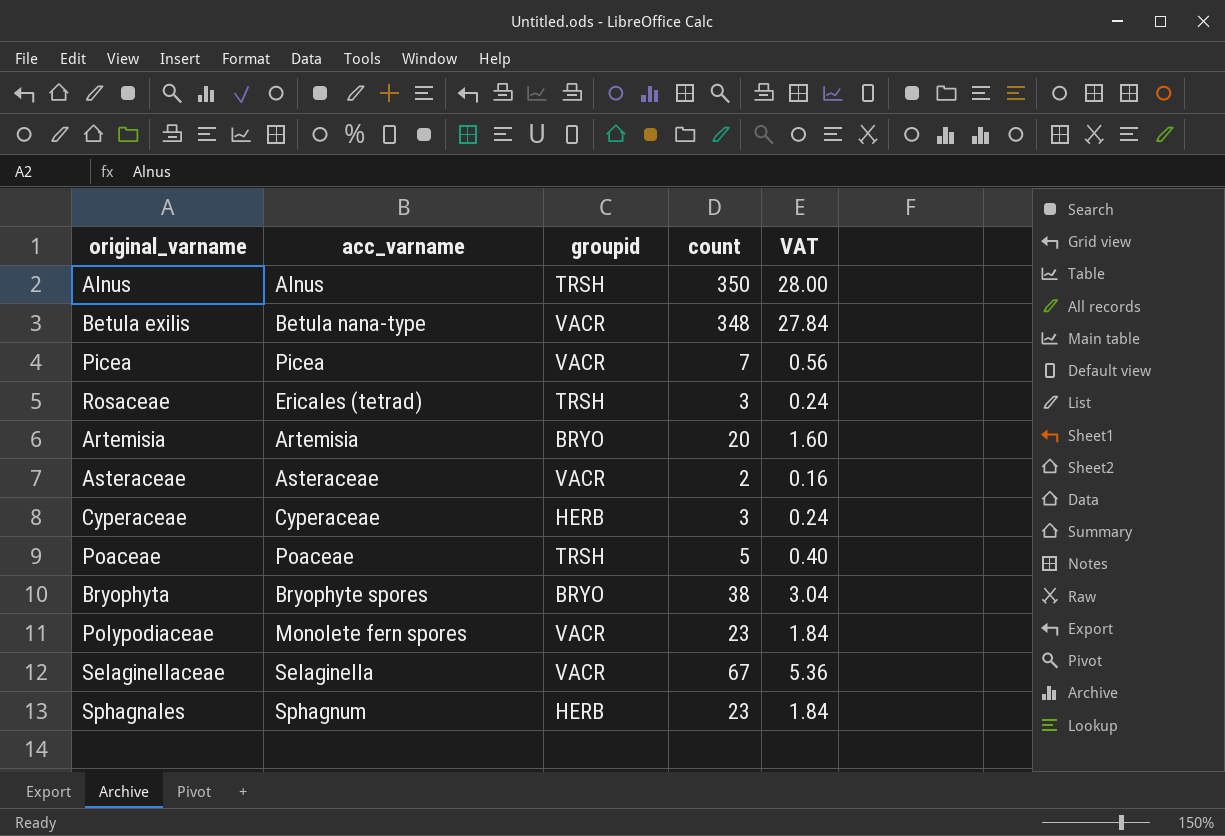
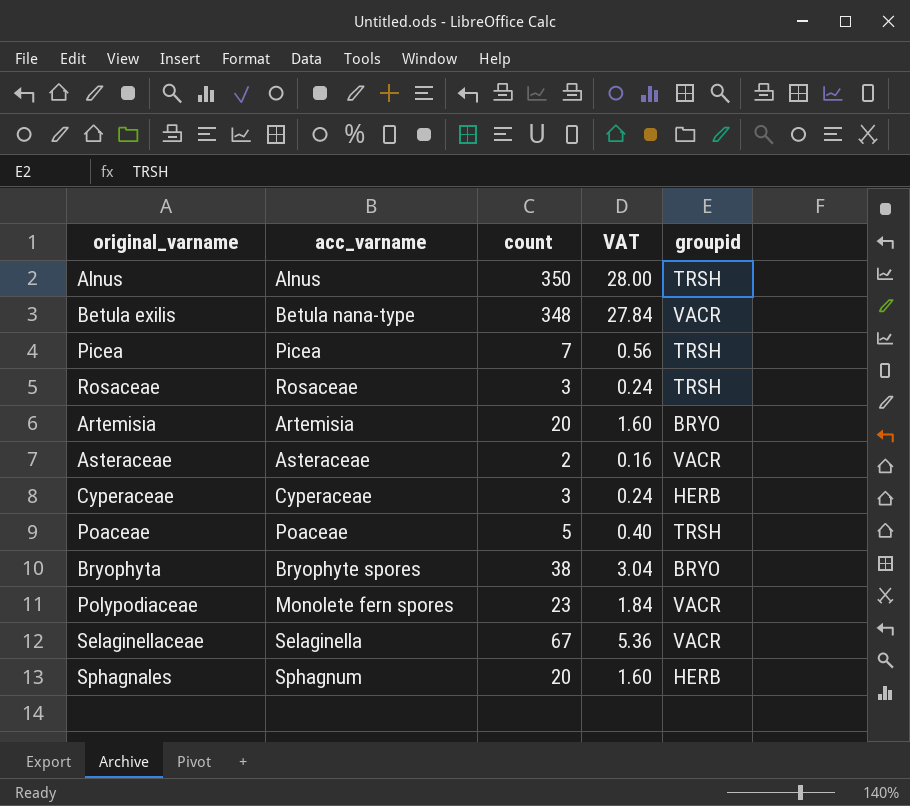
column groupid | position: 3 -> 5
Picea | groupid: VACR -> TRSH
Rosaceae | acc_varname: Ericales (tetrad) -> Rosaceae
Sphagnales | count: 23 -> 20
Sphagnales | VAT: 1.84 -> 1.60

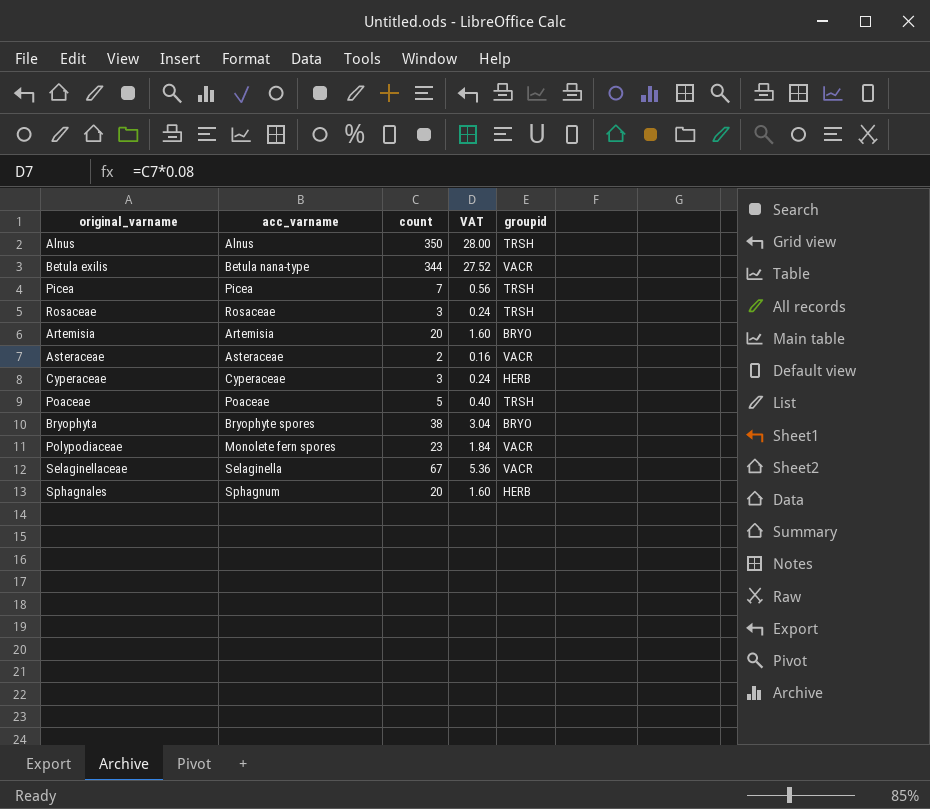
Betula exilis | count: 348 -> 344
Betula exilis | VAT: 27.84 -> 27.52

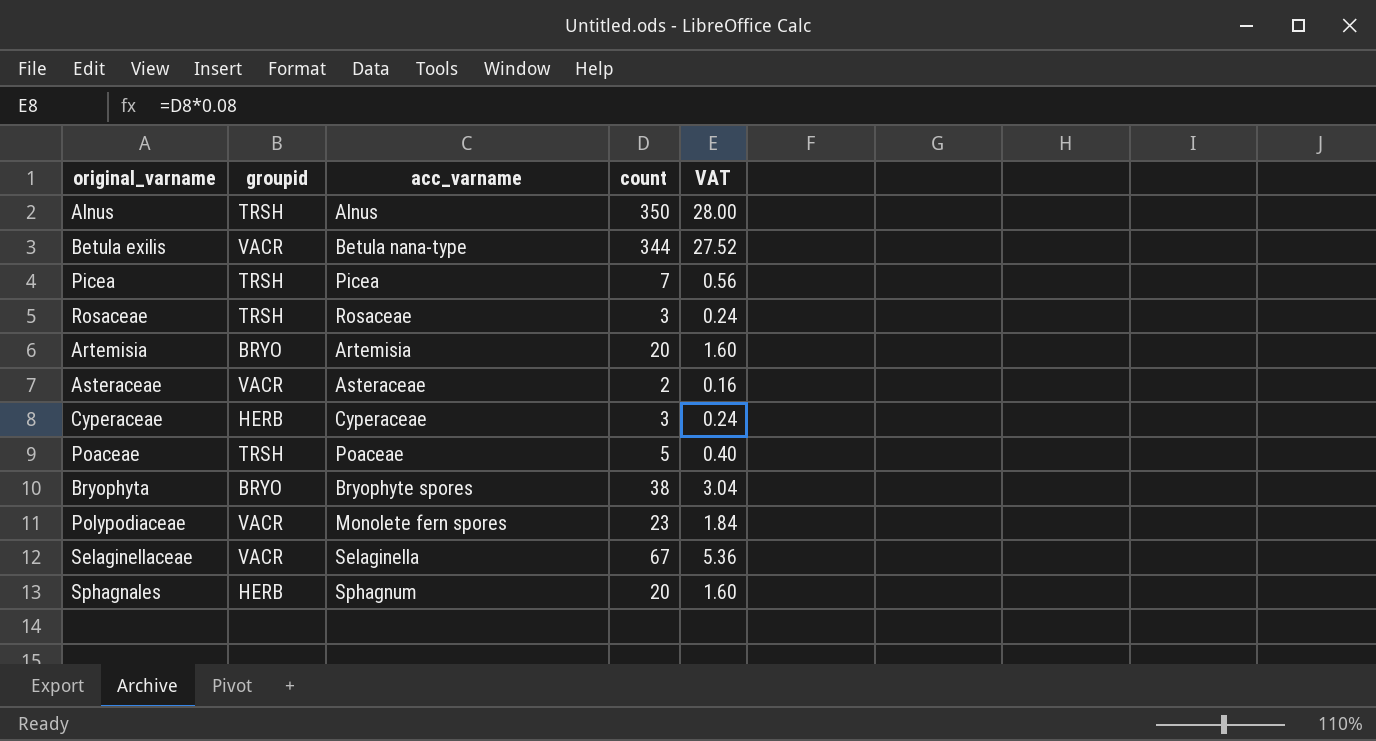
column groupid | position: 5 -> 2

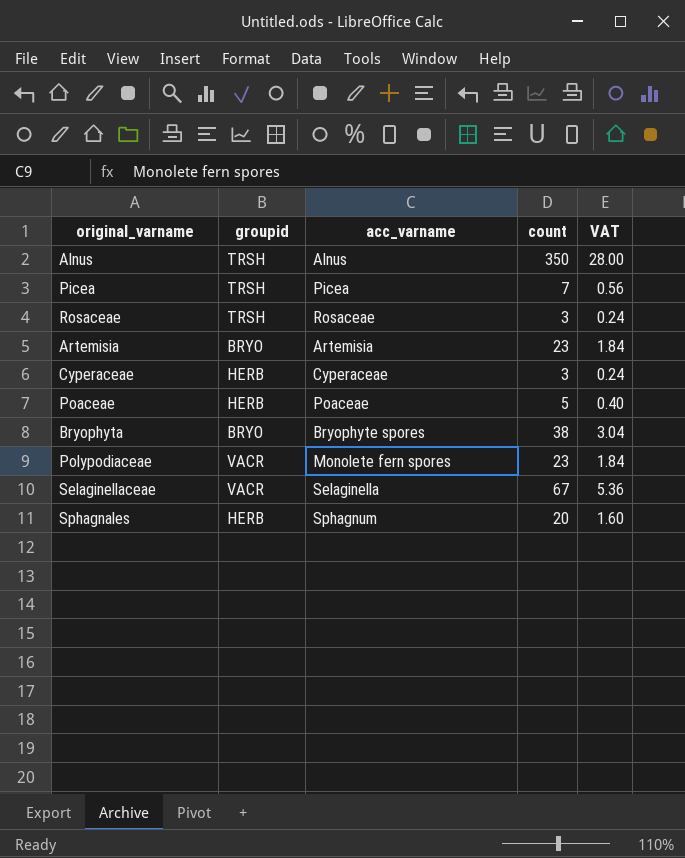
row Betula exilis: VACR | Betula nana-type | 344 | 27.52 -> none
row Asteraceae: VACR | Asteraceae | 2 | 0.16 -> none
Artemisia | count: 20 -> 23
Artemisia | VAT: 1.60 -> 1.84
Poaceae | groupid: TRSH -> HERB

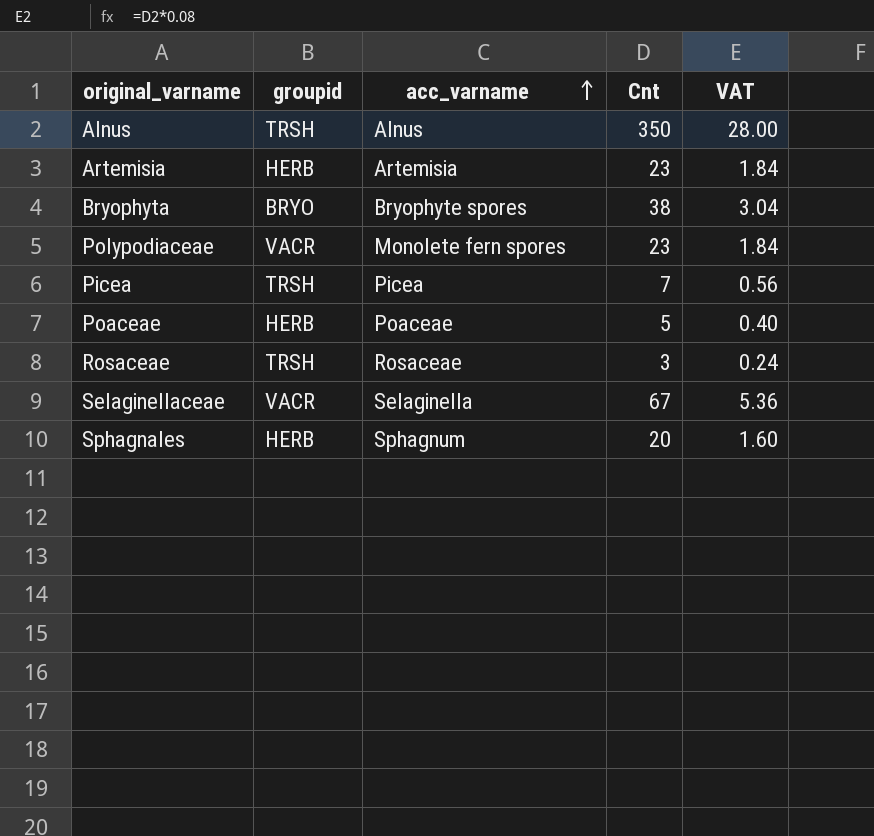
row order: none -> acc_varname ascending
column name: count -> Cnt
row Cyperaceae: HERB | Cyperaceae | 3 | 0.24 -> none
Artemisia | groupid: BRYO -> HERB

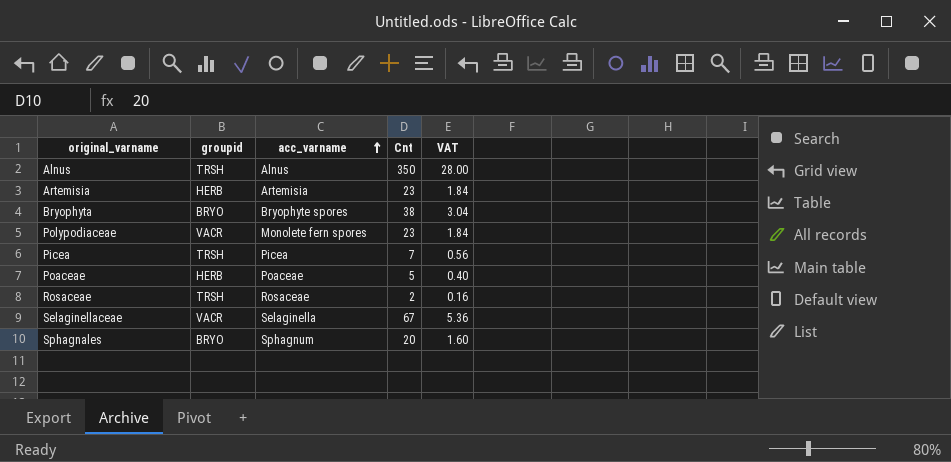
Rosaceae | Cnt: 3 -> 2
Rosaceae | VAT: 0.24 -> 0.16
Sphagnales | groupid: HERB -> BRYO

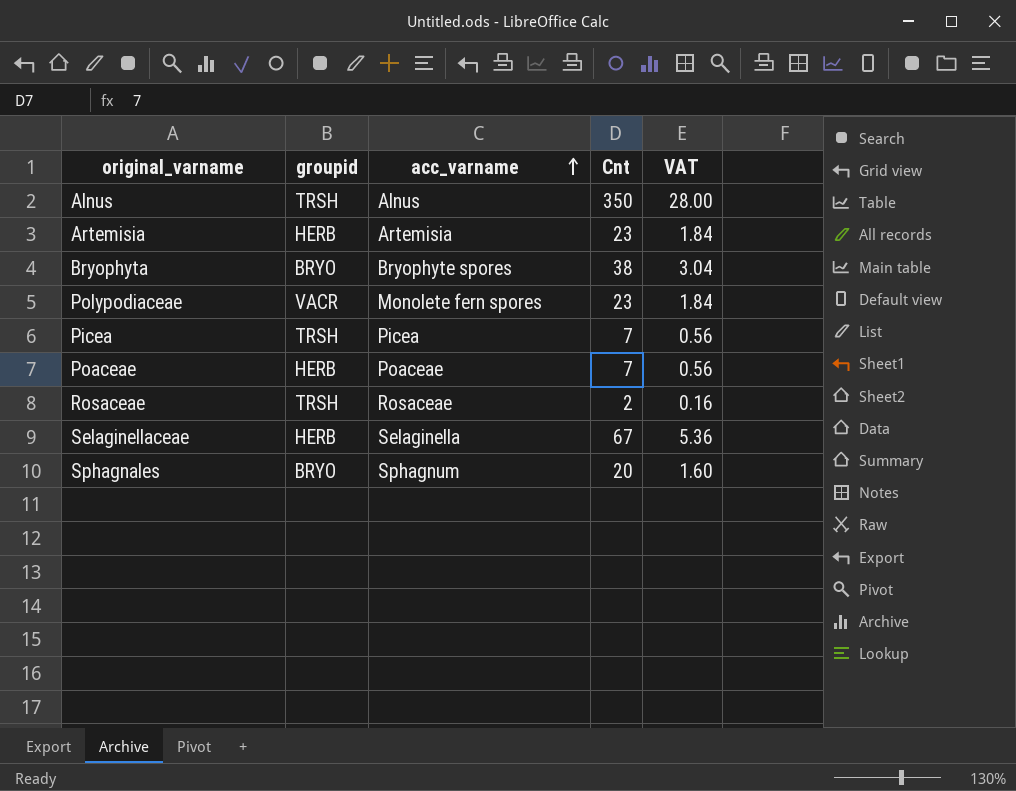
Poaceae | Cnt: 5 -> 7
Poaceae | VAT: 0.40 -> 0.56
Selaginellaceae | groupid: VACR -> HERB

